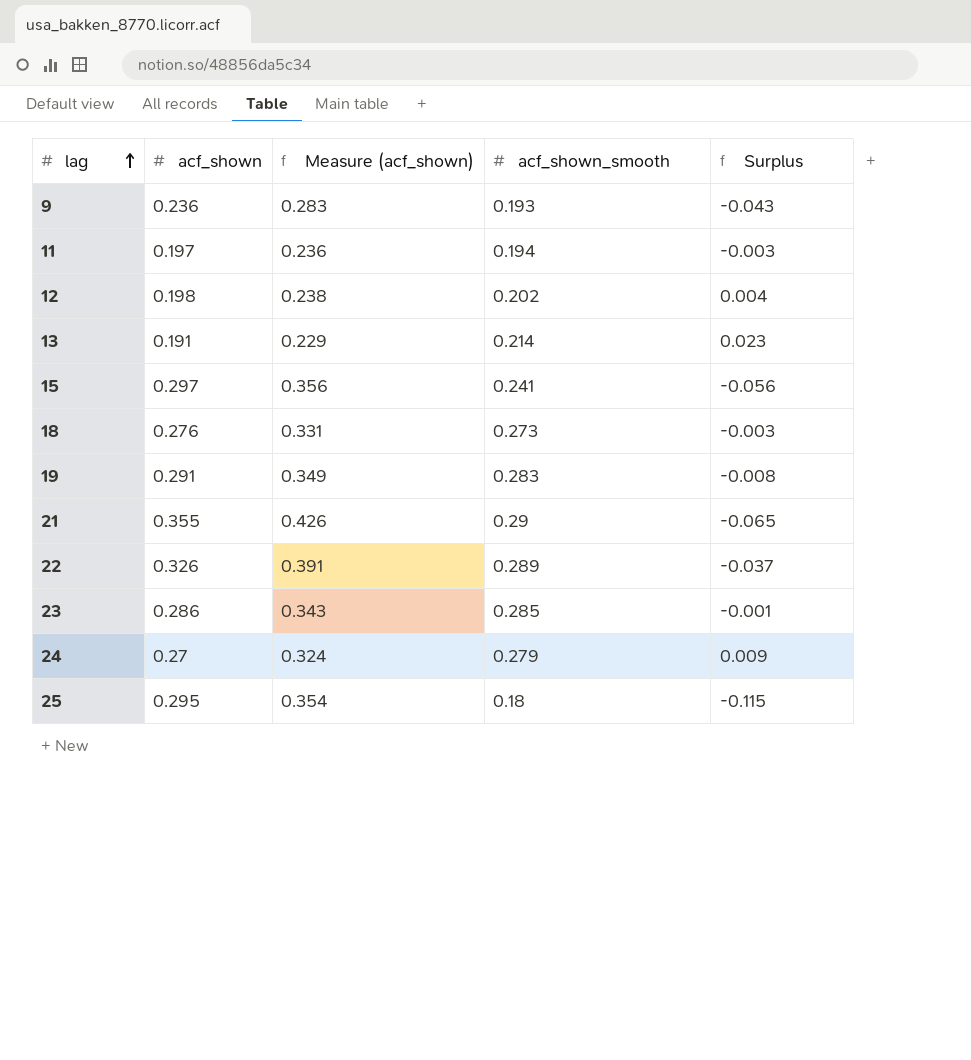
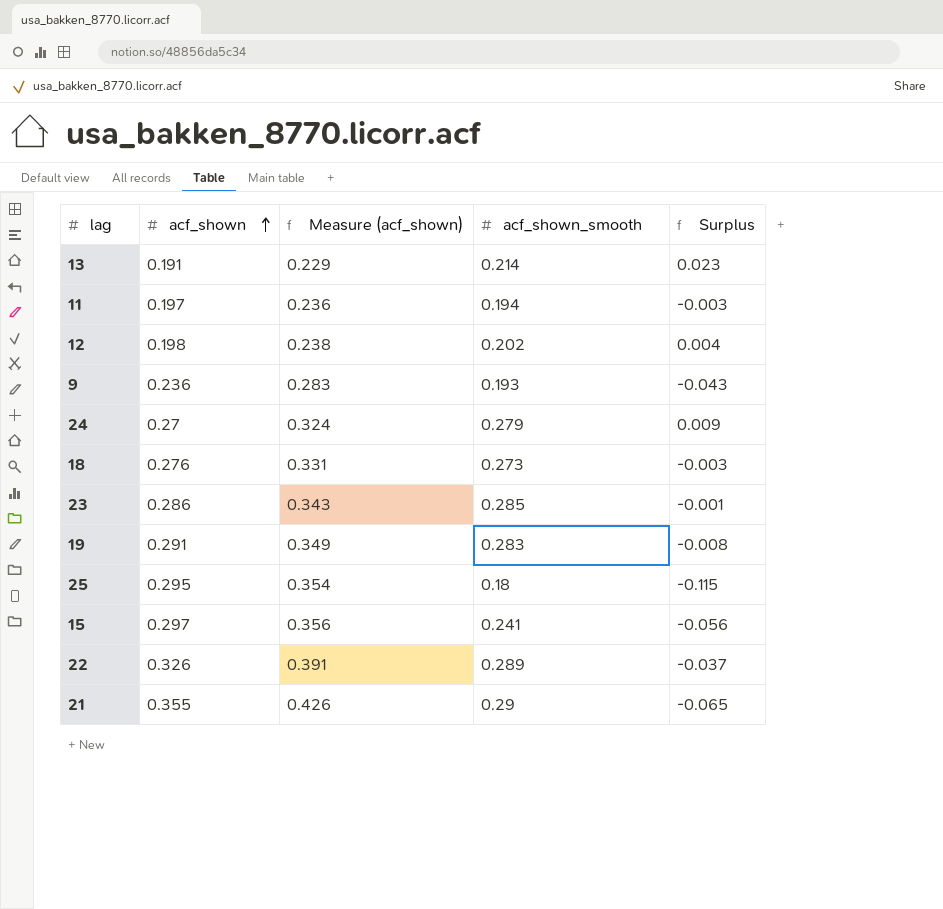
row order: lag ascending -> acf_shown ascending

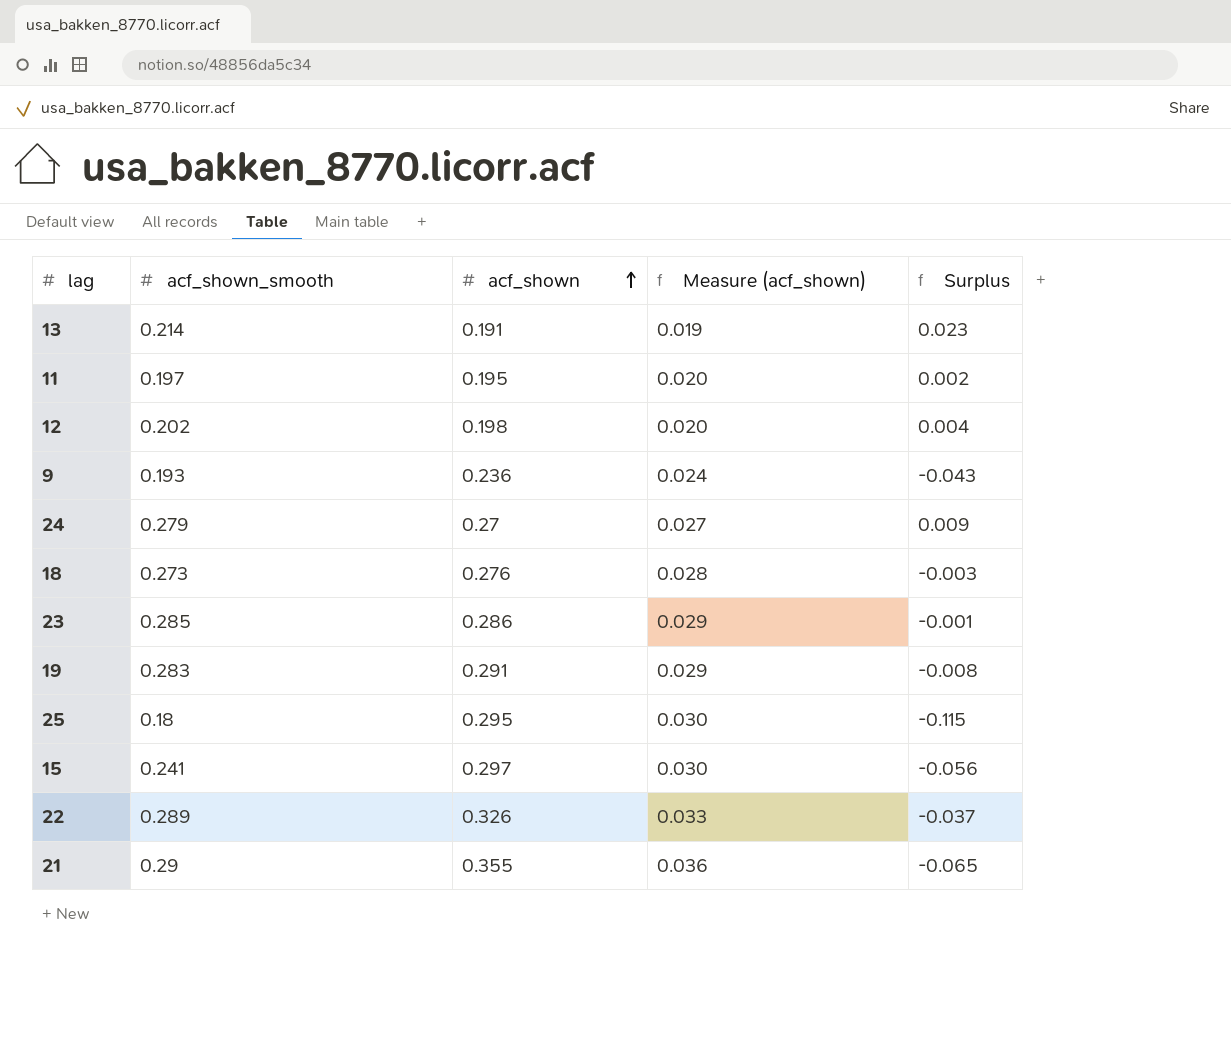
column acf_shown_smooth | position: 4 -> 2
column Measure (acf_shown) | formula: [acf_shown] * 1.2 -> [acf_shown] * 0.1
11 | acf_shown_smooth: 0.194 -> 0.197
11 | acf_shown: 0.197 -> 0.195
11 | Surplus: -0.003 -> 0.002

